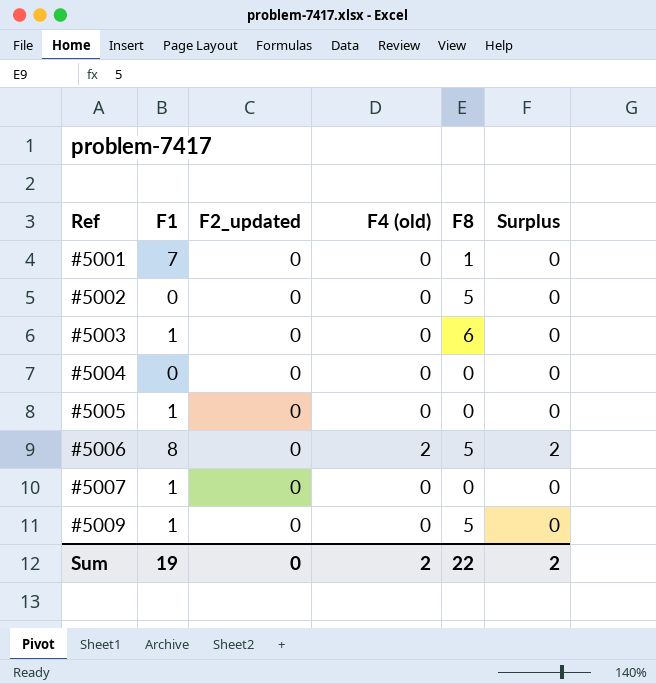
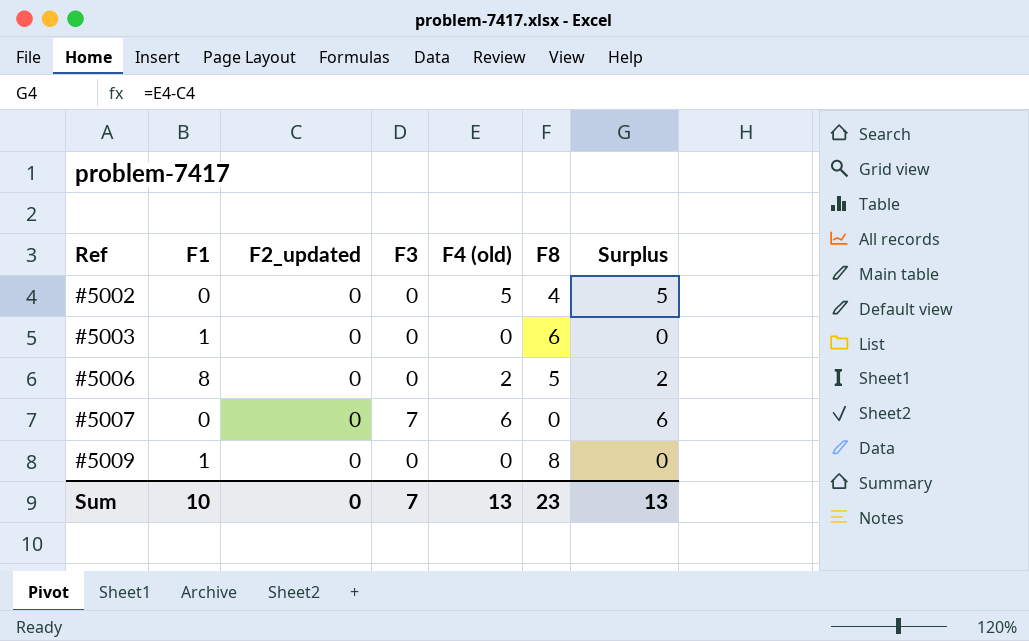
column F3 | position: none -> 4
row #5001: 7 | 0 | 0 | 1 | 0 -> none
row #5004: 0 | 0 | 0 | 0 | 0 -> none
row #5005: 1 | 0 | 0 | 0 | 0 -> none
#5002 | F4 (old): 0 -> 5
#5002 | F8: 5 -> 4
#5002 | Surplus: 0 -> 5
#5007 | F1: 1 -> 0
#5007 | F4 (old): 0 -> 6
#5007 | Surplus: 0 -> 6
#5009 | F8: 5 -> 8
Sum | F1: 19 -> 10
Sum | F4 (old): 2 -> 13
Sum | F8: 22 -> 23
Sum | Surplus: 2 -> 13

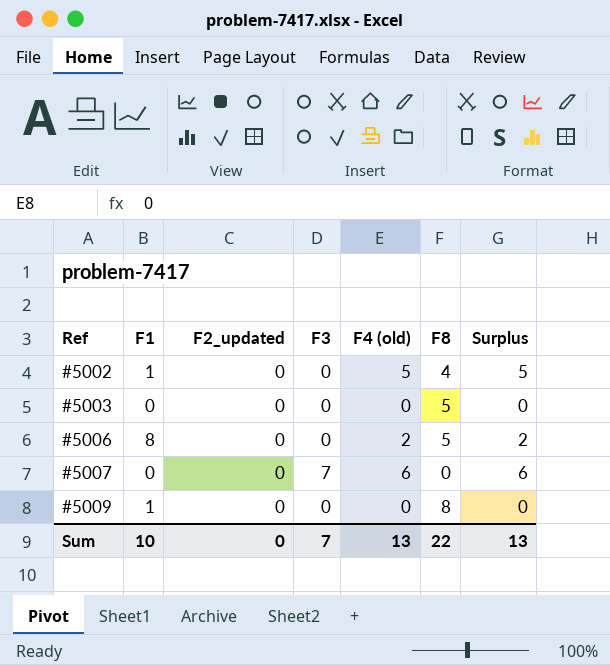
#5002 | F1: 0 -> 1
#5003 | F1: 1 -> 0
#5003 | F8: 6 -> 5
Sum | F8: 23 -> 22

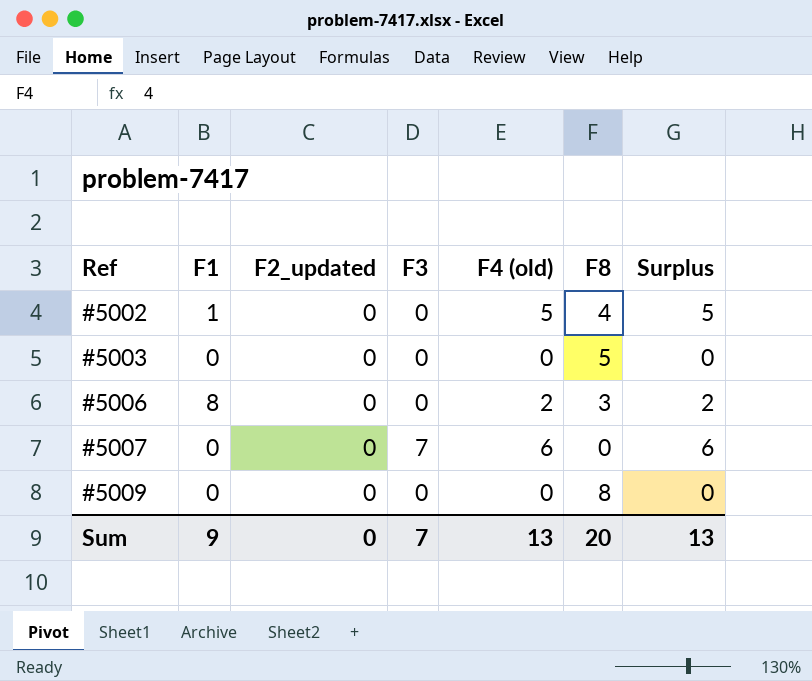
#5006 | F8: 5 -> 3
#5009 | F1: 1 -> 0
Sum | F1: 10 -> 9
Sum | F8: 22 -> 20

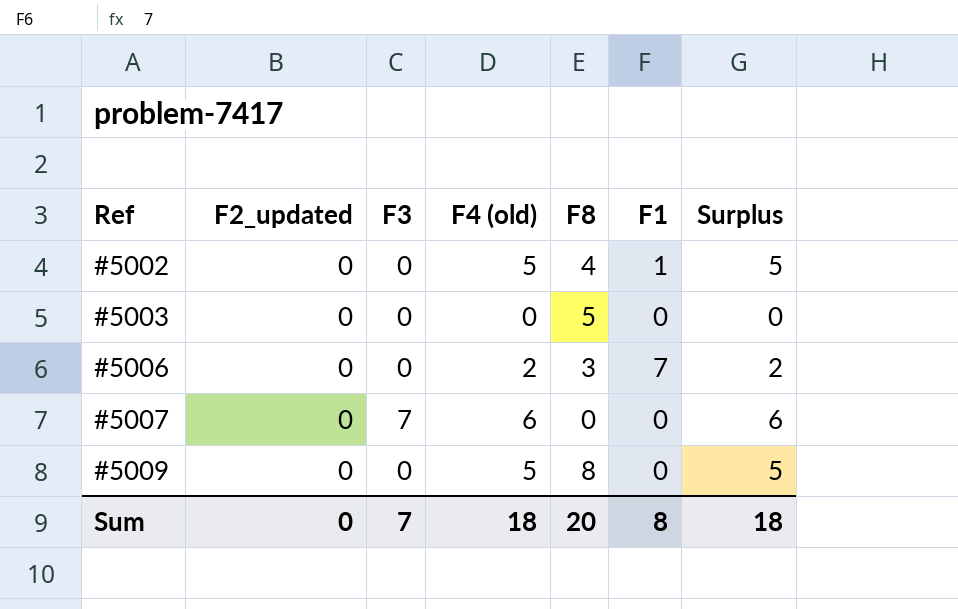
column F1 | position: 2 -> 6
#5006 | F1: 8 -> 7
#5009 | F4 (old): 0 -> 5
#5009 | Surplus: 0 -> 5
Sum | F4 (old): 13 -> 18
Sum | F1: 9 -> 8
Sum | Surplus: 13 -> 18

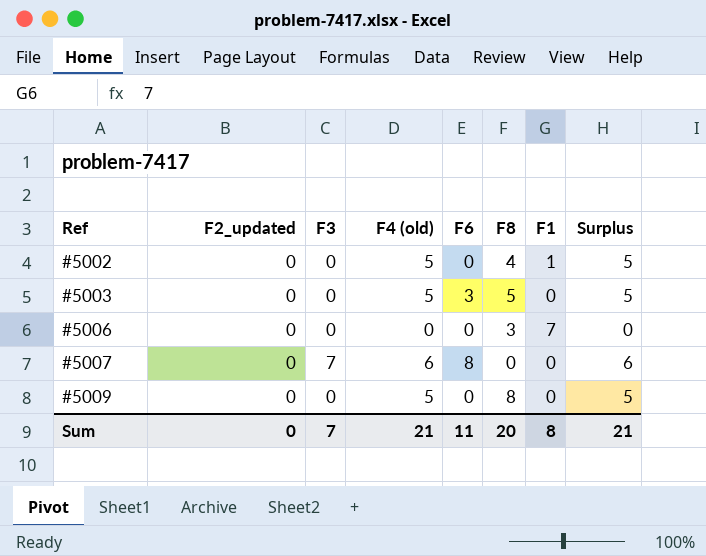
column F6 | position: none -> 5
#5003 | F4 (old): 0 -> 5
#5003 | Surplus: 0 -> 5
#5006 | F4 (old): 2 -> 0
#5006 | Surplus: 2 -> 0
Sum | F4 (old): 18 -> 21
Sum | Surplus: 18 -> 21

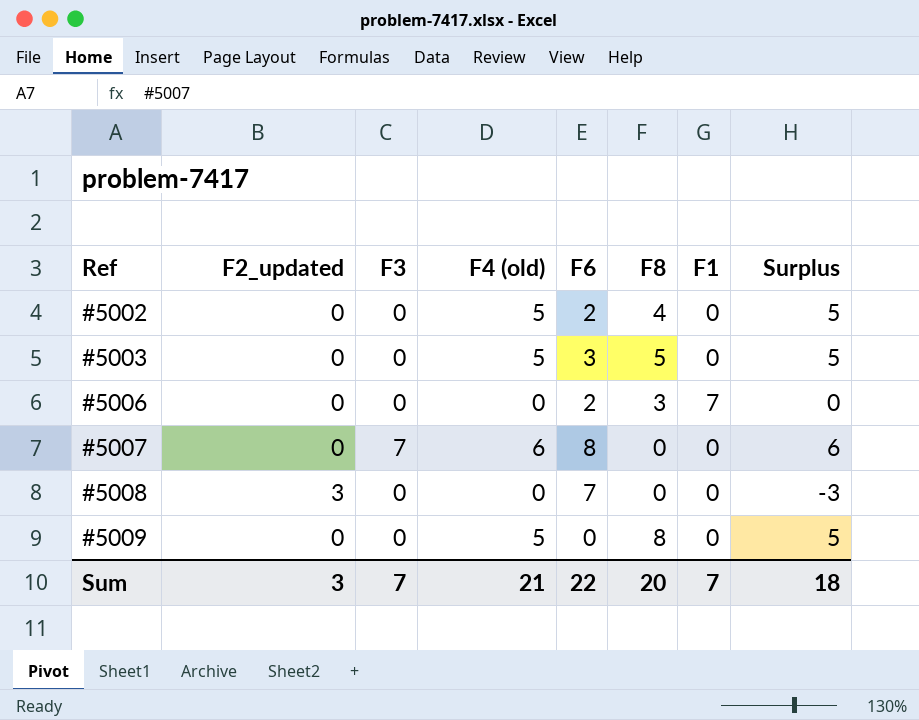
#5002 | F6: 0 -> 2
#5002 | F1: 1 -> 0
#5006 | F6: 0 -> 2
row #5008: none -> 3 | 0 | 0 | 7 | 0 | 0 | -3
Sum | F2_updated: 0 -> 3
Sum | F6: 11 -> 22
Sum | F1: 8 -> 7
Sum | Surplus: 21 -> 18

